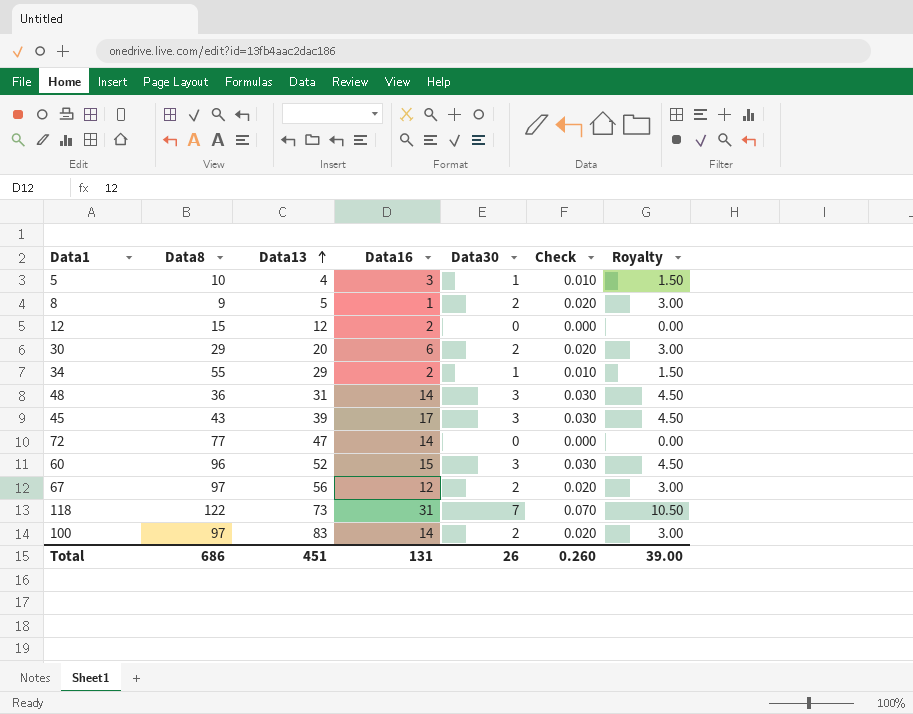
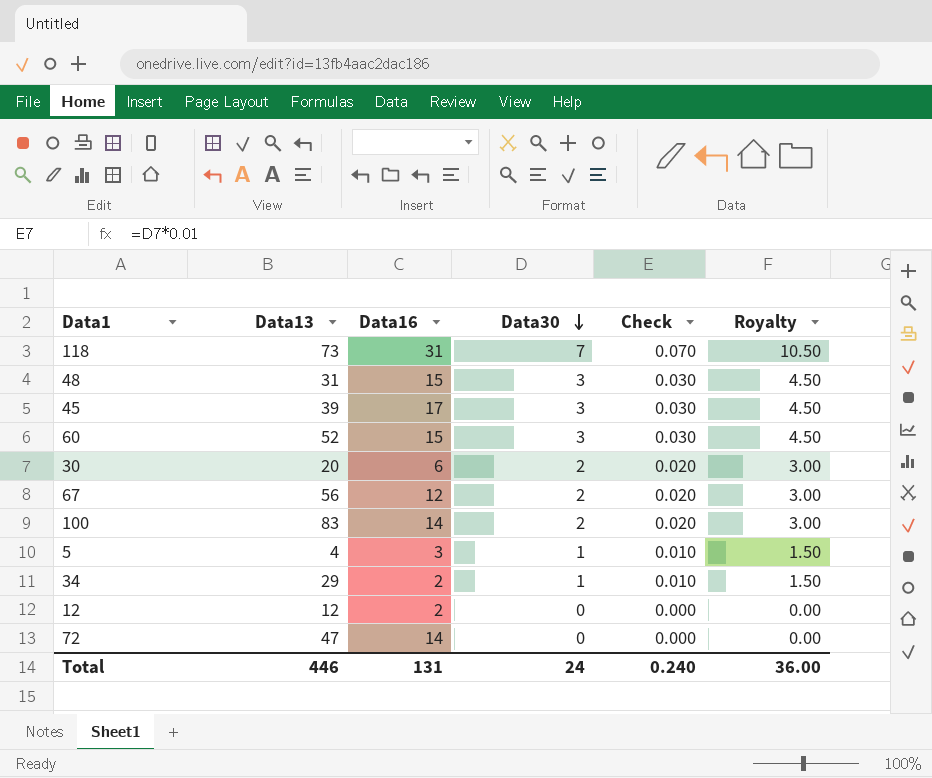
row order: Data13 ascending -> Data30 descending
column Data8 | position: 2 -> none
row 8: 9 | 5 | 1 | 2 | 0.020 | 3.00 -> none
48 | Data16: 14 -> 15
Total | Data13: 451 -> 446
Total | Data30: 26 -> 24
Total | Check: 0.260 -> 0.240
Total | Royalty: 39.00 -> 36.00

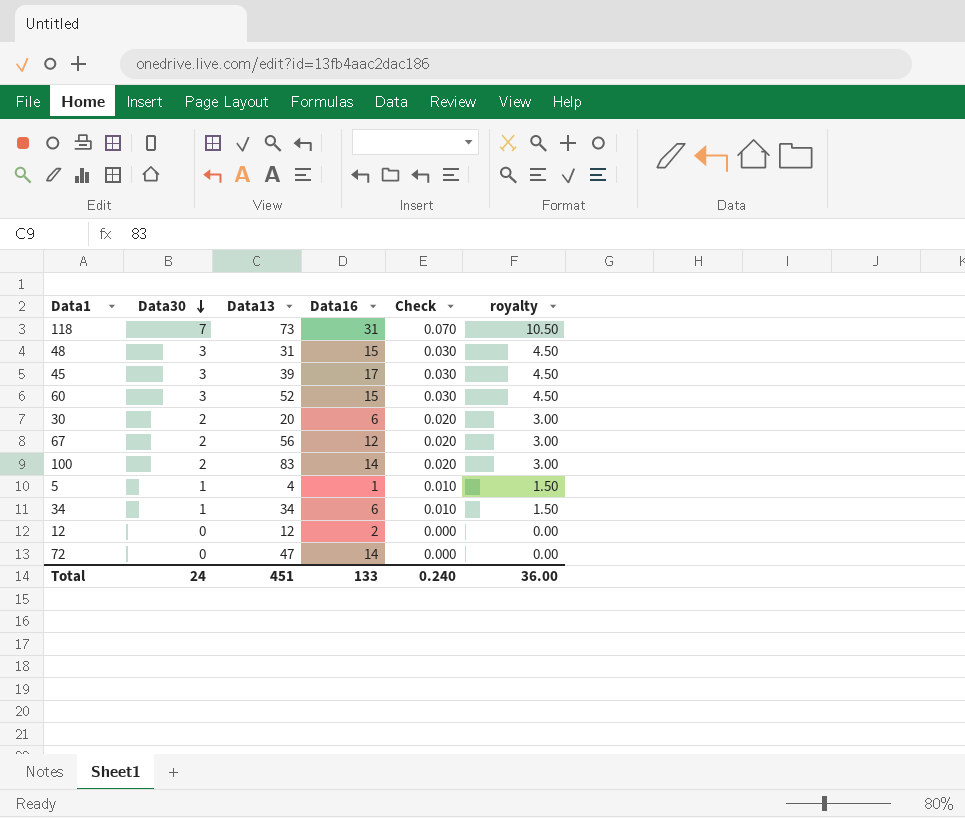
column Data30 | position: 4 -> 2
column name: Royalty -> royalty
5 | Data16: 3 -> 1
34 | Data13: 29 -> 34
34 | Data16: 2 -> 6
Total | Data13: 446 -> 451
Total | Data16: 131 -> 133

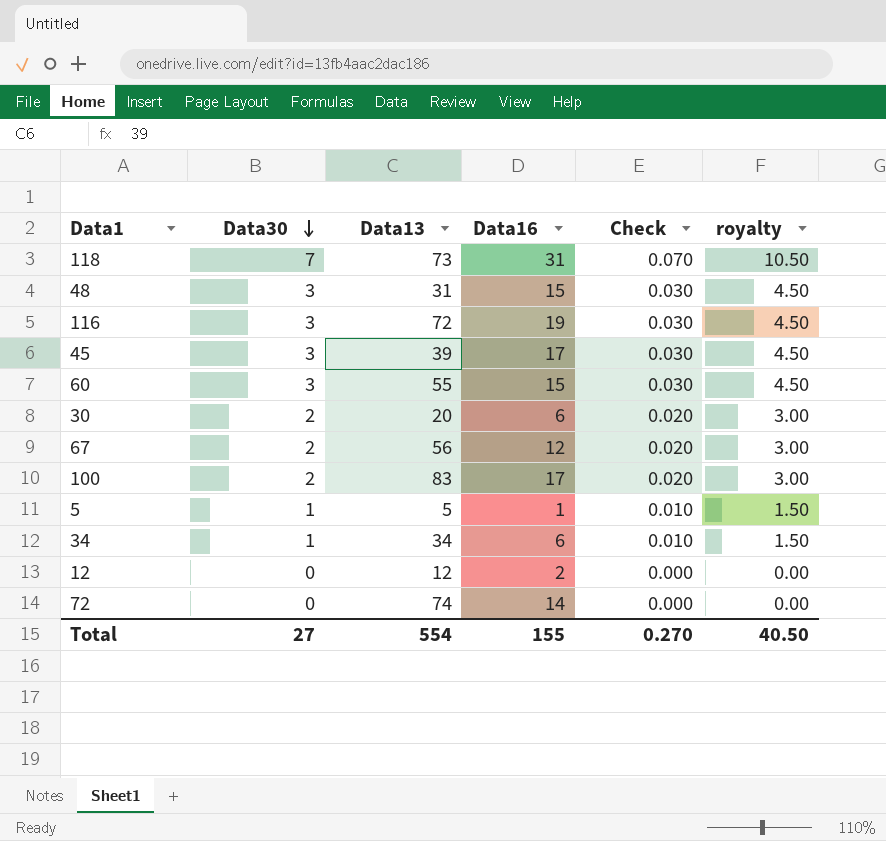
row 116: none -> 3 | 72 | 19 | 0.030 | 4.50
60 | Data13: 52 -> 55
100 | Data16: 14 -> 17
5 | Data13: 4 -> 5
72 | Data13: 47 -> 74
Total | Data30: 24 -> 27
Total | Data13: 451 -> 554
Total | Data16: 133 -> 155
Total | Check: 0.240 -> 0.270
Total | royalty: 36.00 -> 40.50

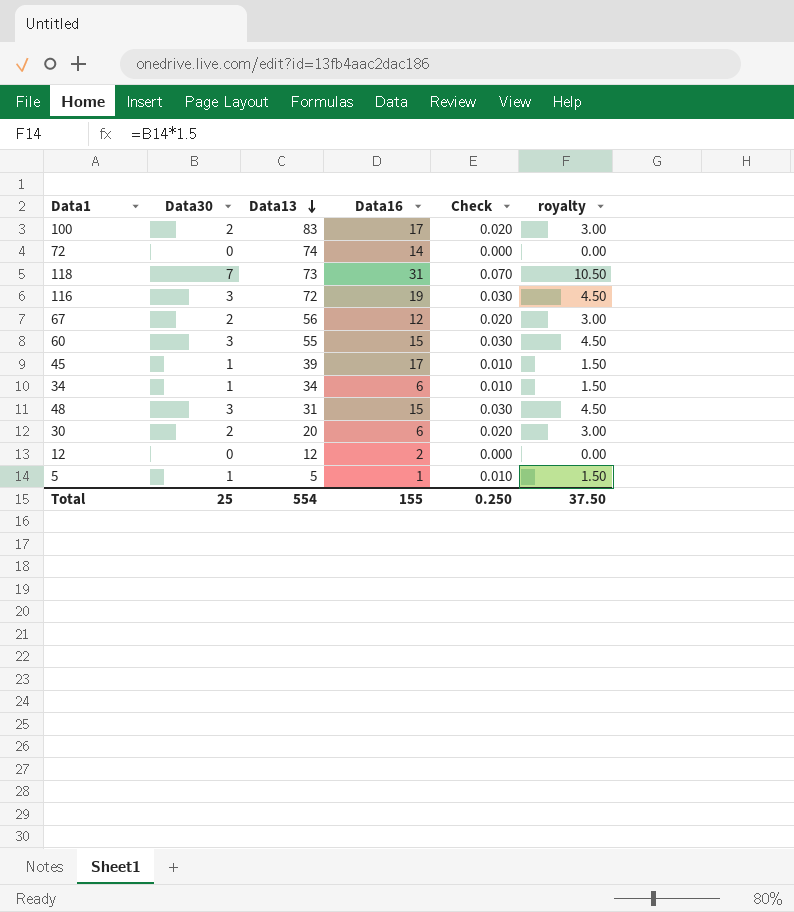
row order: Data30 descending -> Data13 descending
45 | Data30: 3 -> 1
45 | Check: 0.030 -> 0.010
45 | royalty: 4.50 -> 1.50
Total | Data30: 27 -> 25
Total | Check: 0.270 -> 0.250
Total | royalty: 40.50 -> 37.50

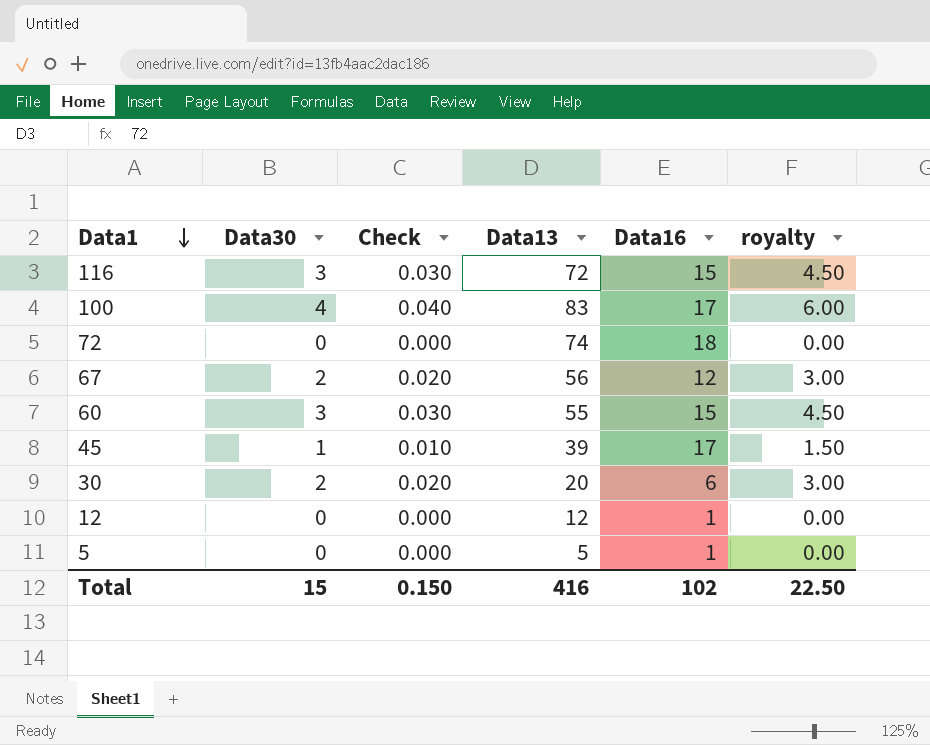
row order: Data13 descending -> Data1 descending
column Check | position: 5 -> 3
row 118: 7 | 73 | 31 | 0.070 | 10.50 -> none
row 34: 1 | 34 | 6 | 0.010 | 1.50 -> none
row 48: 3 | 31 | 15 | 0.030 | 4.50 -> none
116 | Data16: 19 -> 15
100 | Data30: 2 -> 4
100 | Check: 0.020 -> 0.040
100 | royalty: 3.00 -> 6.00
72 | Data16: 14 -> 18
12 | Data16: 2 -> 1
5 | Data30: 1 -> 0
5 | Check: 0.010 -> 0.000
5 | royalty: 1.50 -> 0.00
Total | Data30: 25 -> 15
Total | Check: 0.250 -> 0.150
Total | Data13: 554 -> 416
Total | Data16: 155 -> 102
Total | royalty: 37.50 -> 22.50

